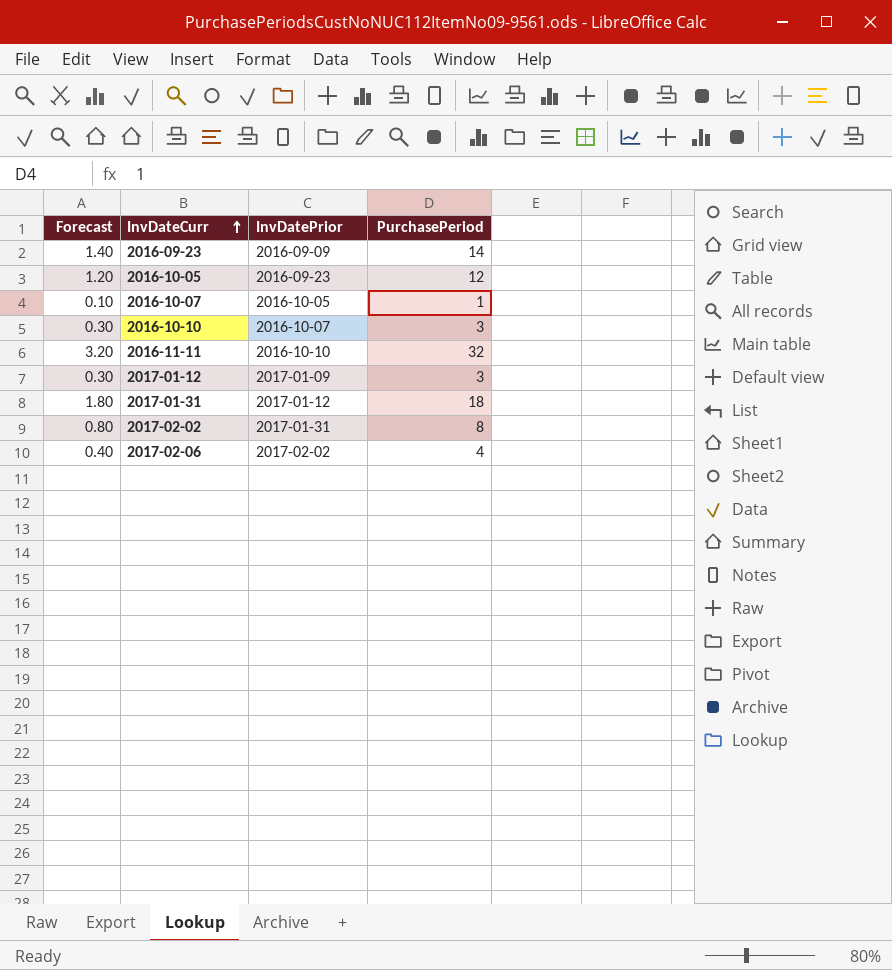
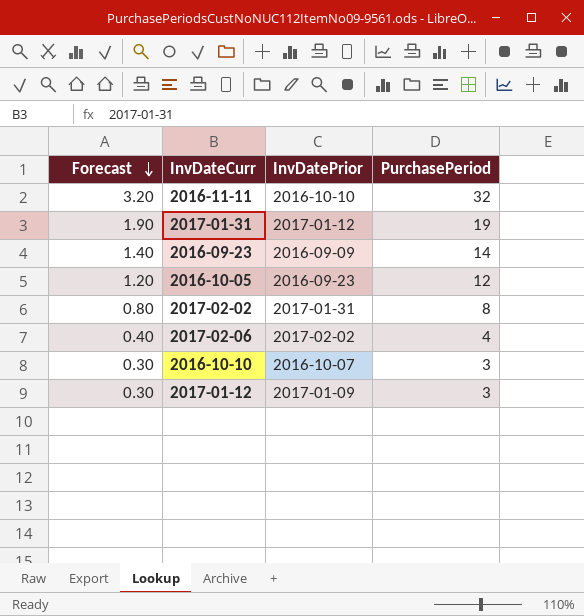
row order: InvDateCurr ascending -> Forecast descending
row 2016-10-07: 0.10 | 2016-10-05 | 1 -> none
2017-01-31 | Forecast: 1.80 -> 1.90
2017-01-31 | PurchasePeriod: 18 -> 19

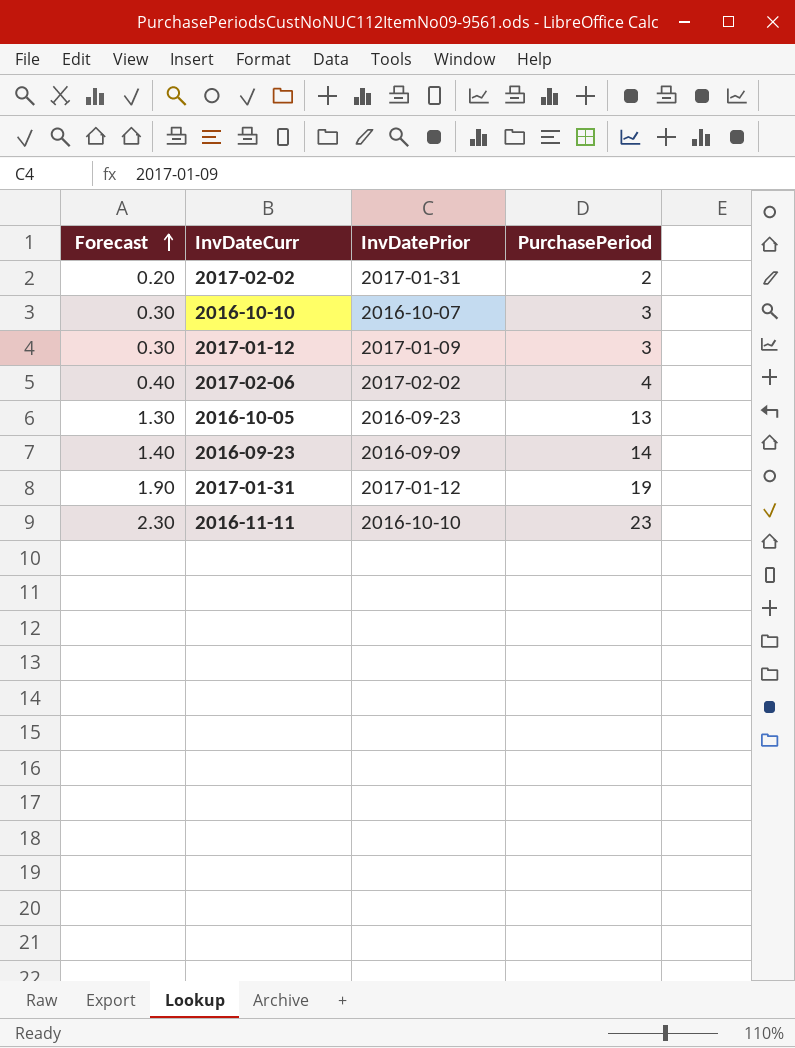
row order: Forecast descending -> Forecast ascending
2017-02-02 | Forecast: 0.80 -> 0.20
2017-02-02 | PurchasePeriod: 8 -> 2
2016-10-05 | Forecast: 1.20 -> 1.30
2016-10-05 | PurchasePeriod: 12 -> 13
2016-11-11 | Forecast: 3.20 -> 2.30
2016-11-11 | PurchasePeriod: 32 -> 23

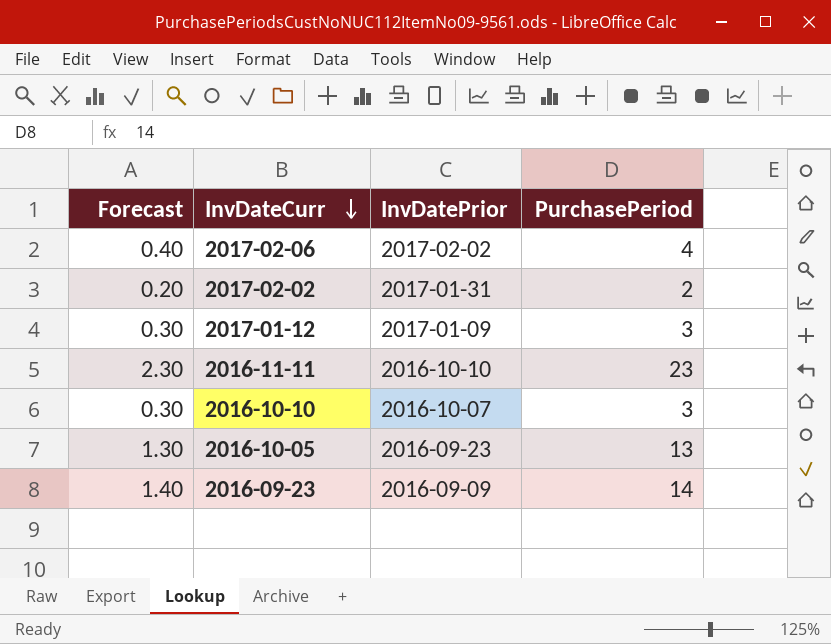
row order: Forecast ascending -> InvDateCurr descending
row 2017-01-31: 1.90 | 2017-01-12 | 19 -> none

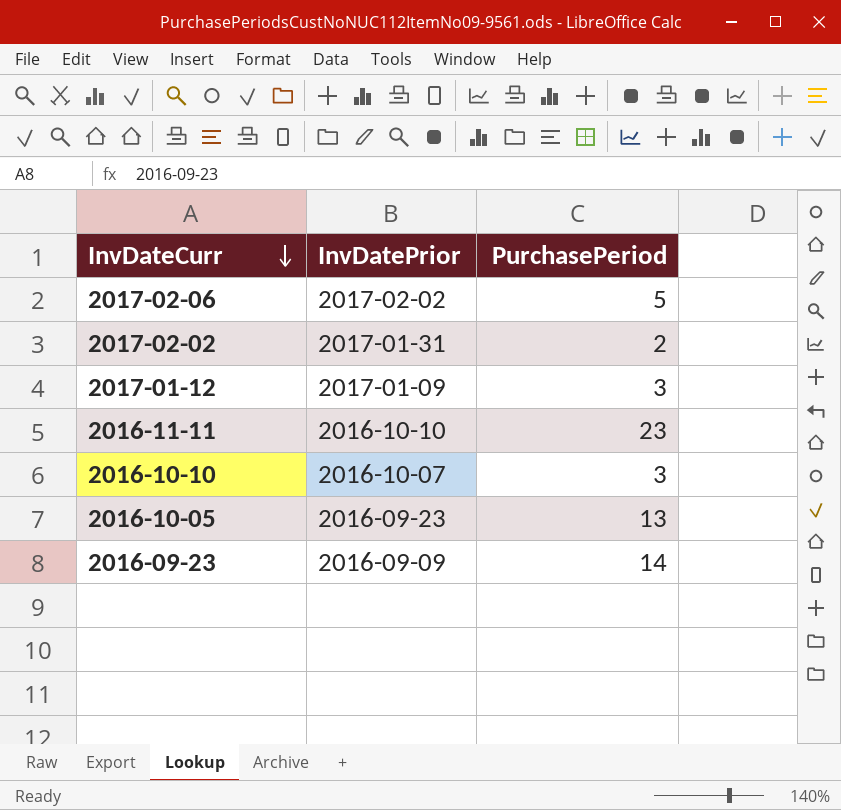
column Forecast | formula: [PurchasePeriod] * 0.1 -> none
2017-02-06 | PurchasePeriod: 4 -> 5

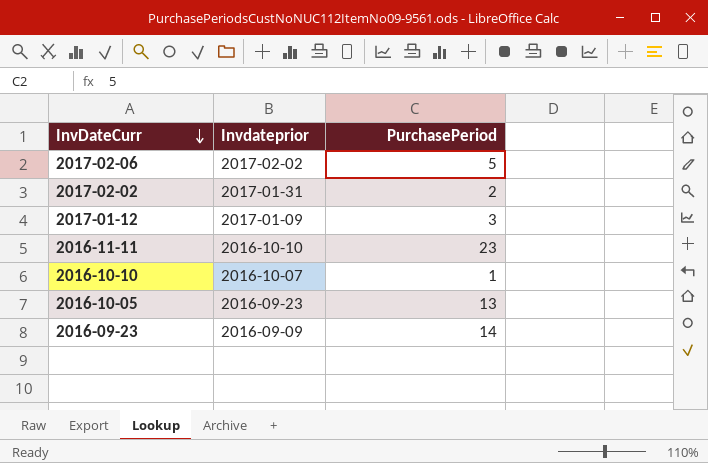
column name: InvDatePrior -> Invdateprior
2016-10-10 | PurchasePeriod: 3 -> 1

